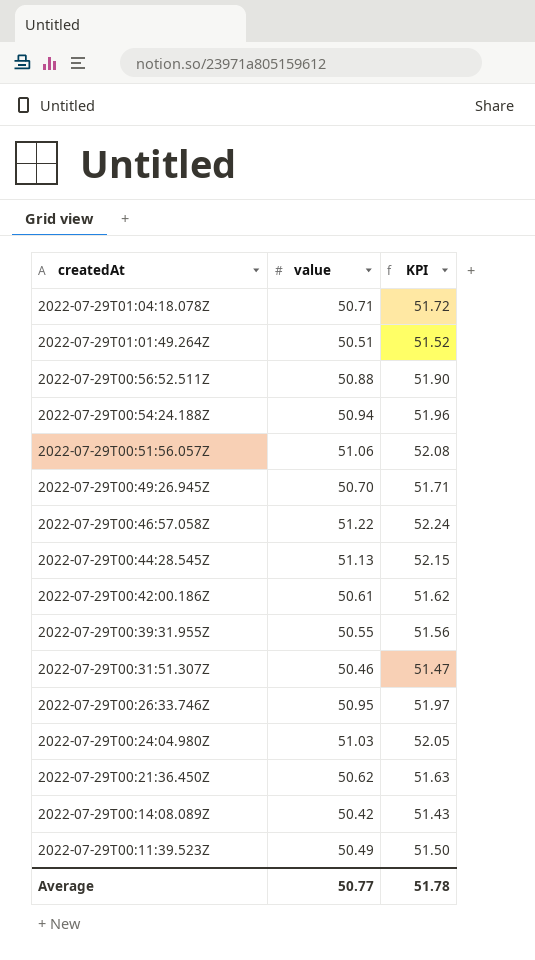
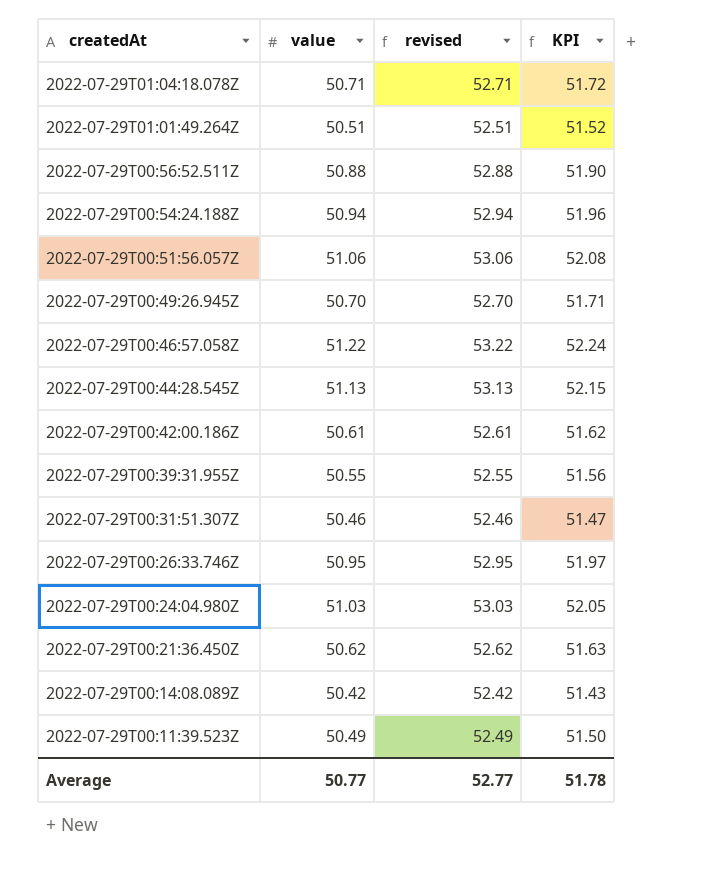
column revised | formula: none -> [value] + 2

